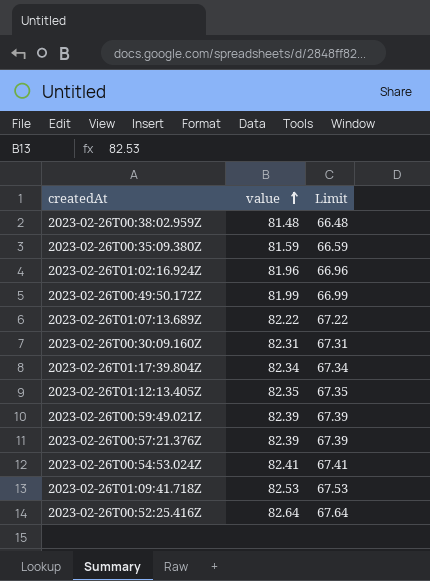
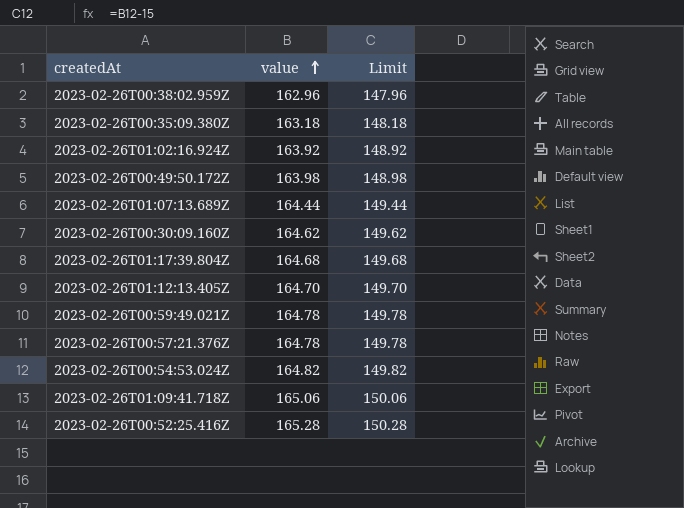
2023-02-26T00:38:02.959Z | value: 81.48 -> 162.96
2023-02-26T00:38:02.959Z | Limit: 66.48 -> 147.96
2023-02-26T00:35:09.380Z | value: 81.59 -> 163.18
2023-02-26T00:35:09.380Z | Limit: 66.59 -> 148.18
2023-02-26T01:02:16.924Z | value: 81.96 -> 163.92
2023-02-26T01:02:16.924Z | Limit: 66.96 -> 148.92
2023-02-26T00:49:50.172Z | value: 81.99 -> 163.98
2023-02-26T00:49:50.172Z | Limit: 66.99 -> 148.98
2023-02-26T01:07:13.689Z | value: 82.22 -> 164.44
2023-02-26T01:07:13.689Z | Limit: 67.22 -> 149.44
2023-02-26T00:30:09.160Z | value: 82.31 -> 164.62
2023-02-26T00:30:09.160Z | Limit: 67.31 -> 149.62
2023-02-26T01:17:39.804Z | value: 82.34 -> 164.68
2023-02-26T01:17:39.804Z | Limit: 67.34 -> 149.68
2023-02-26T01:12:13.405Z | value: 82.35 -> 164.70
2023-02-26T01:12:13.405Z | Limit: 67.35 -> 149.70
2023-02-26T00:59:49.021Z | value: 82.39 -> 164.78
2023-02-26T00:59:49.021Z | Limit: 67.39 -> 149.78
2023-02-26T00:57:21.376Z | value: 82.39 -> 164.78
2023-02-26T00:57:21.376Z | Limit: 67.39 -> 149.78
2023-02-26T00:54:53.024Z | value: 82.41 -> 164.82
2023-02-26T00:54:53.024Z | Limit: 67.41 -> 149.82
2023-02-26T01:09:41.718Z | value: 82.53 -> 165.06
2023-02-26T01:09:41.718Z | Limit: 67.53 -> 150.06
2023-02-26T00:52:25.416Z | value: 82.64 -> 165.28
2023-02-26T00:52:25.416Z | Limit: 67.64 -> 150.28

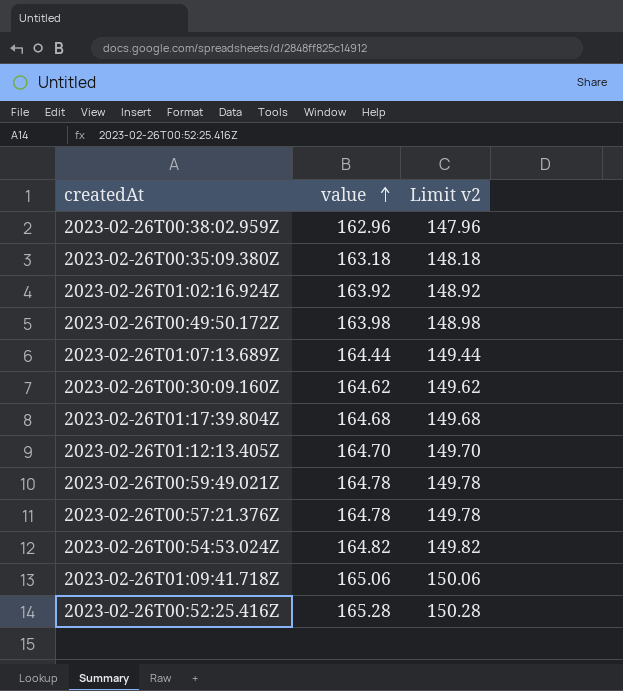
column name: Limit -> Limit v2

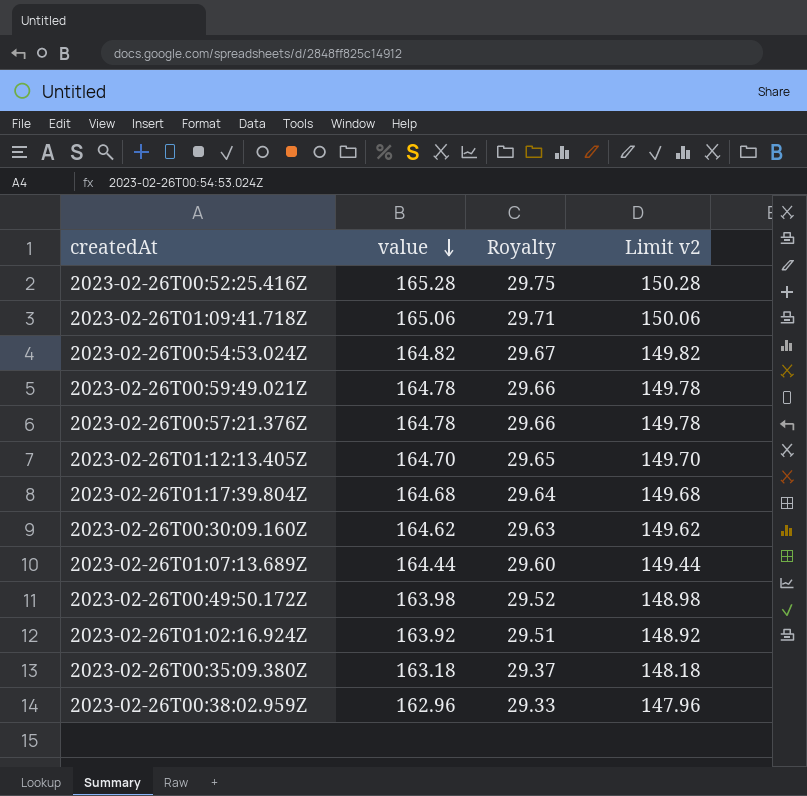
row order: value ascending -> value descending
column Royalty | formula: none -> [value] * 0.18

